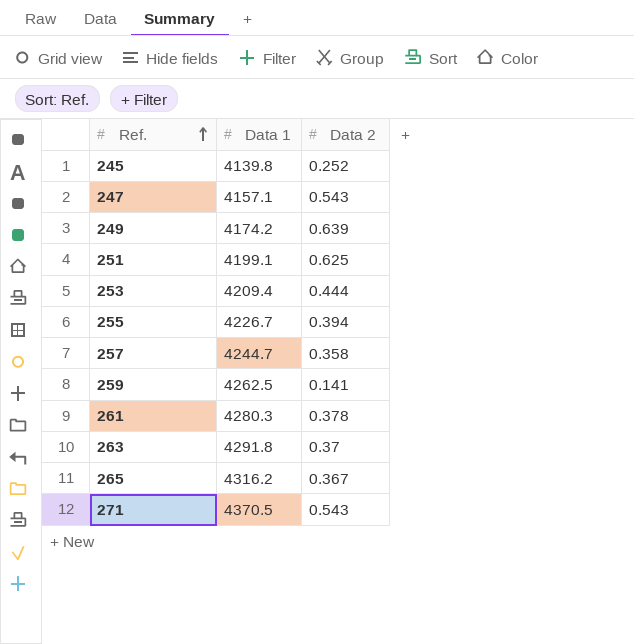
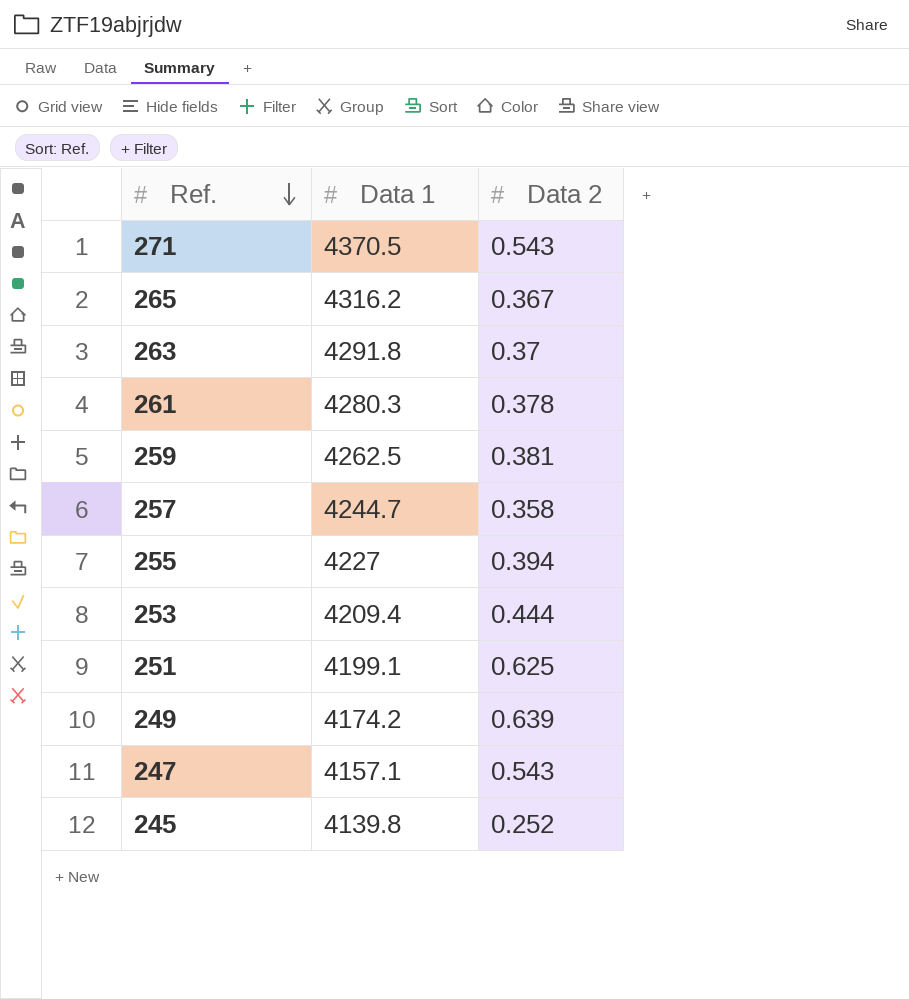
row order: Ref. ascending -> Ref. descending
259 | Data 2: 0.141 -> 0.381
255 | Data 1: 4226.7 -> 4227

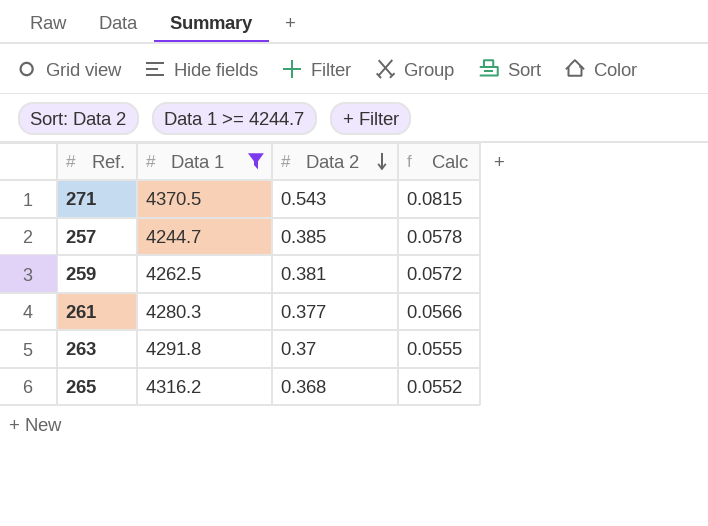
filter: none -> Data 1 >= 4244.7
row order: Ref. descending -> Data 2 descending
column Calc | formula: none -> [Data 2] * 0.15
257 | Data 2: 0.358 -> 0.385
261 | Data 2: 0.378 -> 0.377
265 | Data 2: 0.367 -> 0.368

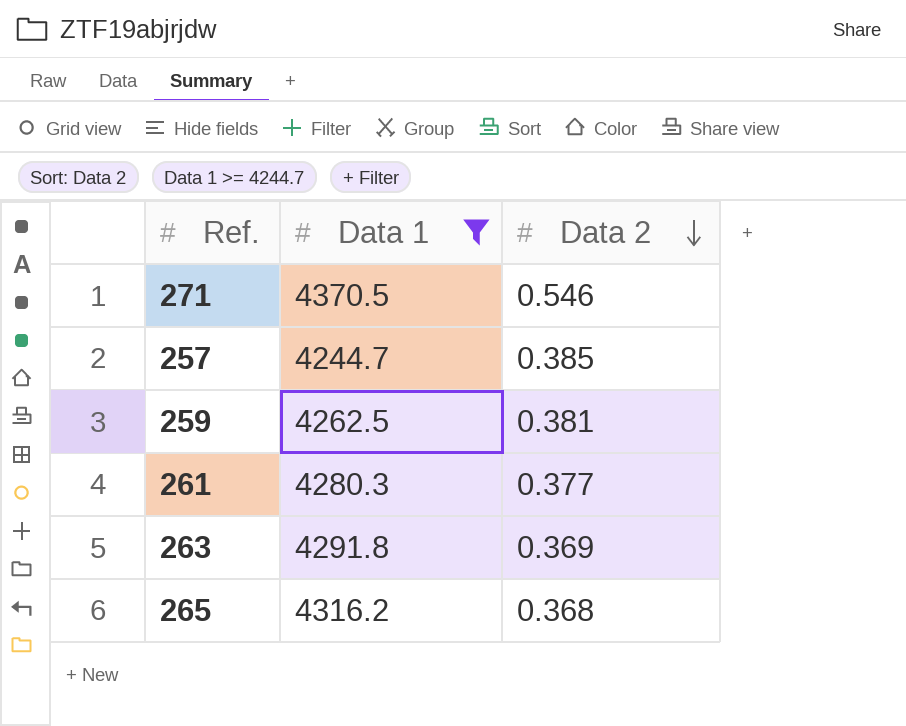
column Calc | formula: [Data 2] * 0.15 -> none
271 | Data 2: 0.543 -> 0.546
263 | Data 2: 0.37 -> 0.369

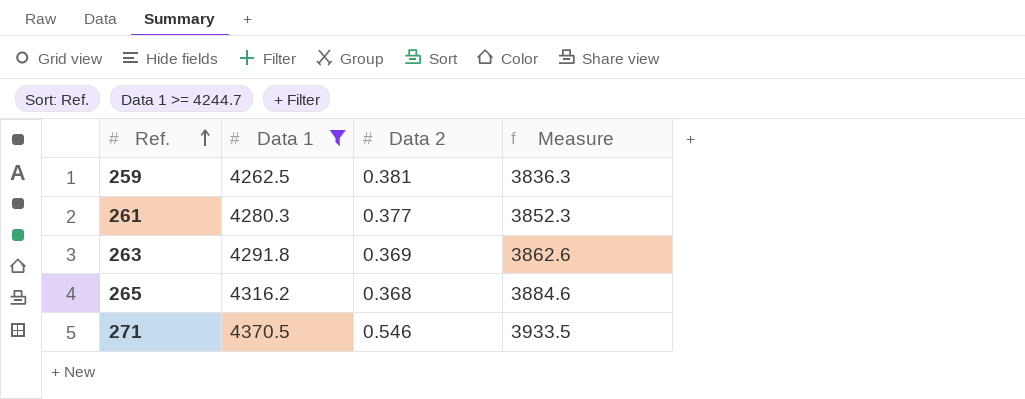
row order: Data 2 descending -> Ref. ascending
column Measure | formula: none -> [Data 1] * 0.9
row 257: 4244.7 | 0.385 -> none

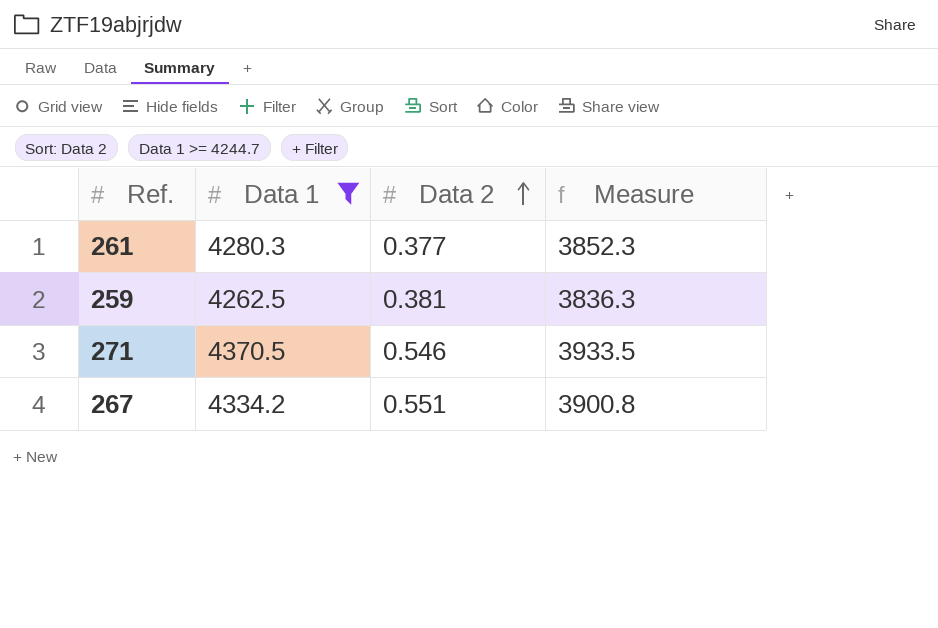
row order: Ref. ascending -> Data 2 ascending
row 263: 4291.8 | 0.369 | 3862.6 -> none
row 265: 4316.2 | 0.368 | 3884.6 -> none
row 267: none -> 4334.2 | 0.551 | 3900.8

